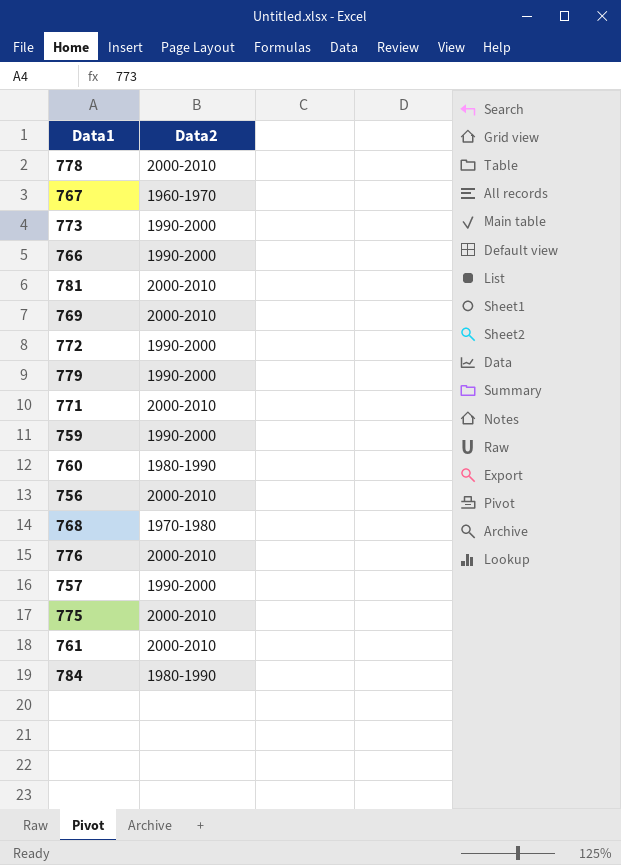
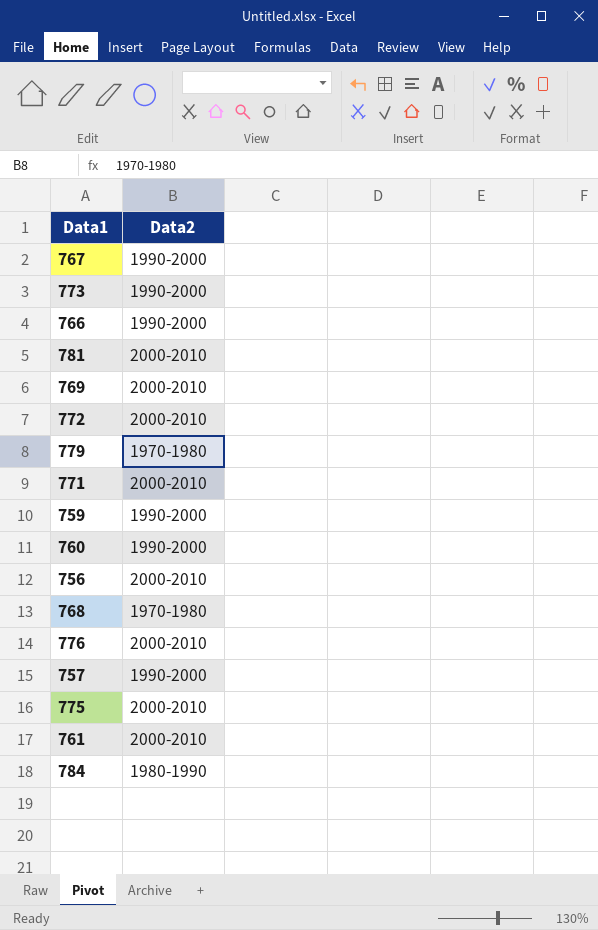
row 778: 2000-2010 -> none
767 | Data2: 1960-1970 -> 1990-2000
772 | Data2: 1990-2000 -> 2000-2010
779 | Data2: 1990-2000 -> 1970-1980
760 | Data2: 1980-1990 -> 1990-2000

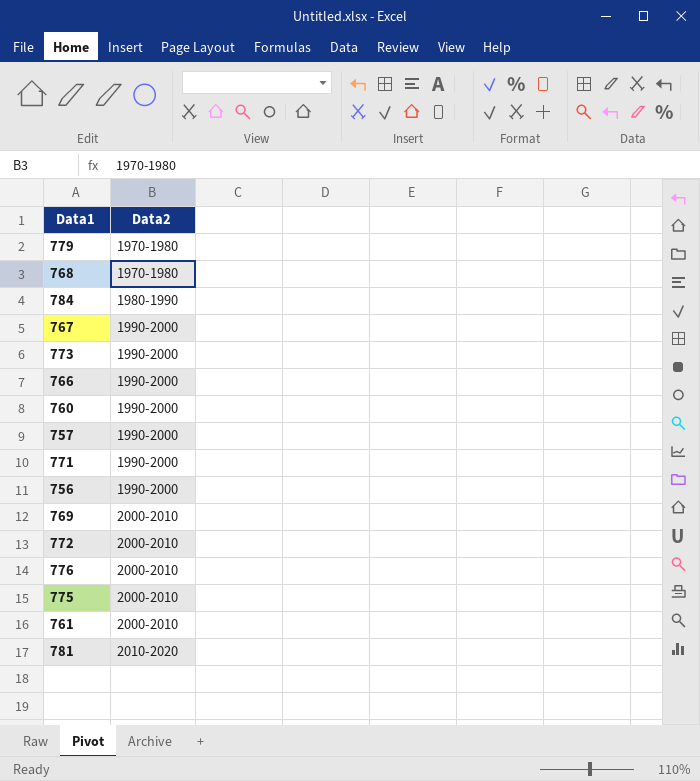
row order: none -> Data2 ascending
row 759: 1990-2000 -> none
771 | Data2: 2000-2010 -> 1990-2000
756 | Data2: 2000-2010 -> 1990-2000
781 | Data2: 2000-2010 -> 2010-2020

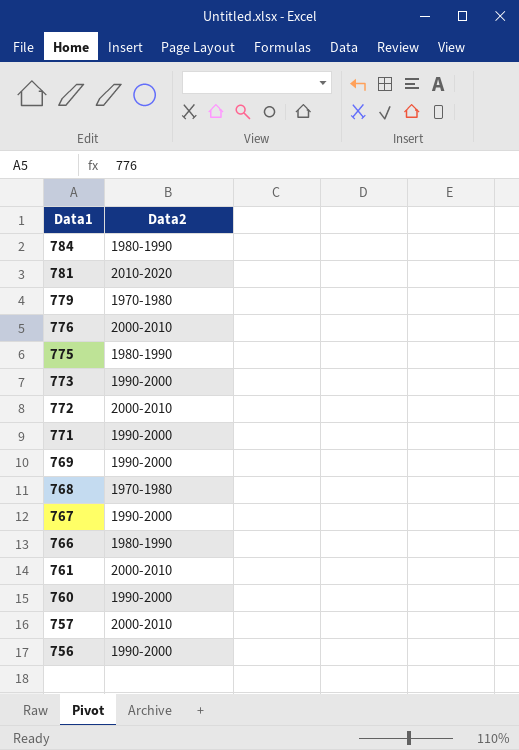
row order: Data2 ascending -> Data1 descending
775 | Data2: 2000-2010 -> 1980-1990
769 | Data2: 2000-2010 -> 1990-2000
766 | Data2: 1990-2000 -> 1980-1990
757 | Data2: 1990-2000 -> 2000-2010

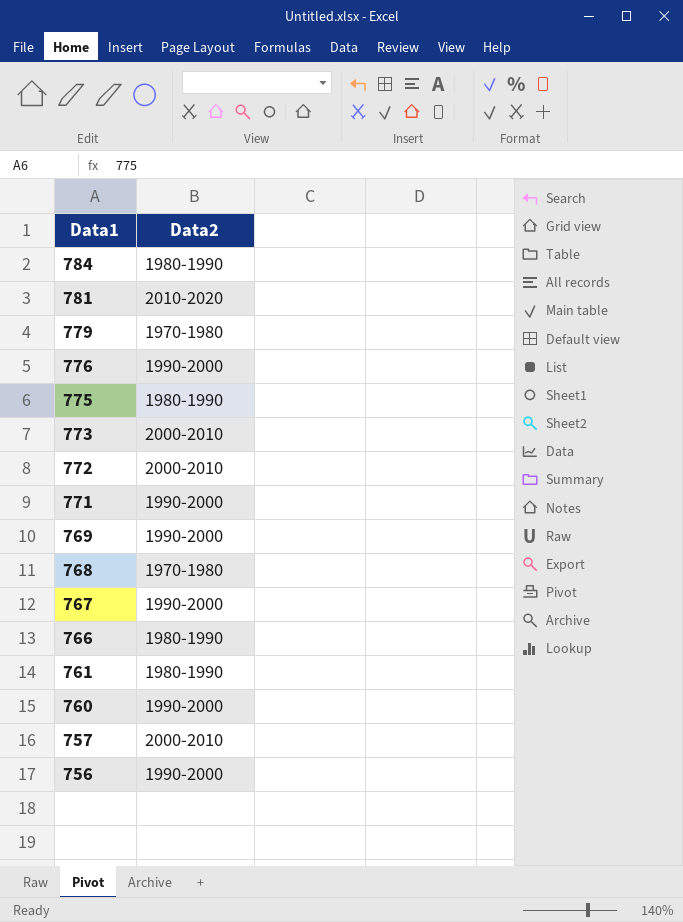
776 | Data2: 2000-2010 -> 1990-2000
773 | Data2: 1990-2000 -> 2000-2010
761 | Data2: 2000-2010 -> 1980-1990

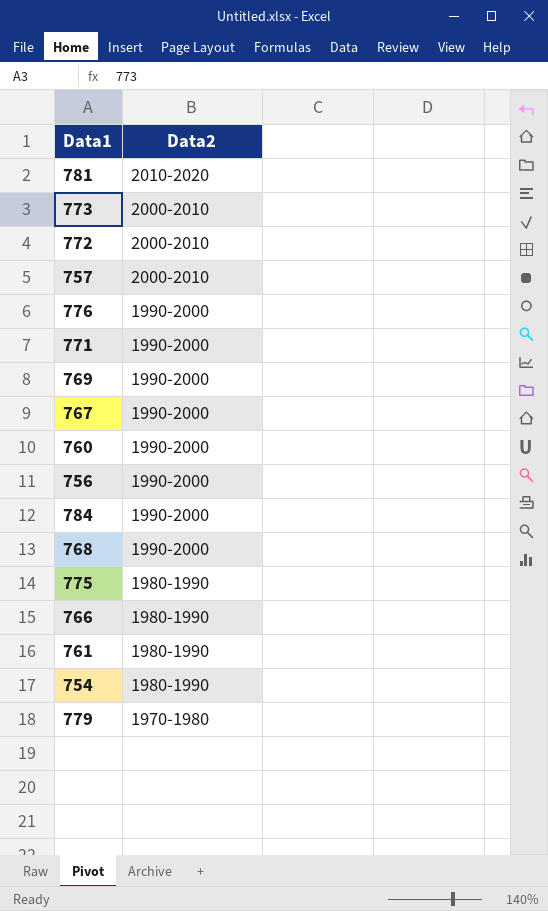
row order: Data1 descending -> Data2 descending
784 | Data2: 1980-1990 -> 1990-2000
768 | Data2: 1970-1980 -> 1990-2000
row 754: none -> 1980-1990

